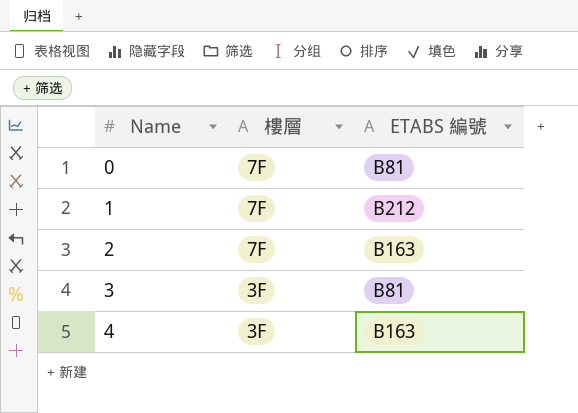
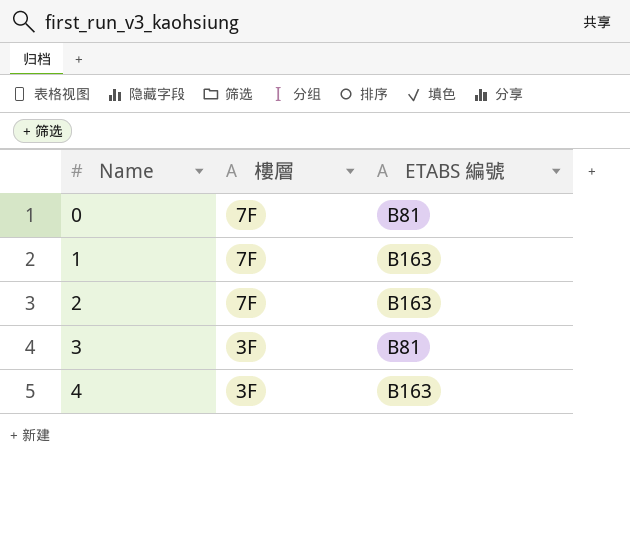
1 | ETABS 編號: B212 -> B163

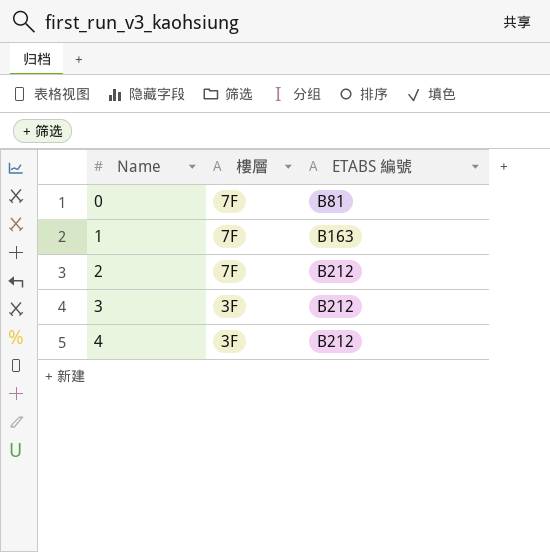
2 | ETABS 編號: B163 -> B212
3 | ETABS 編號: B81 -> B212
4 | ETABS 編號: B163 -> B212

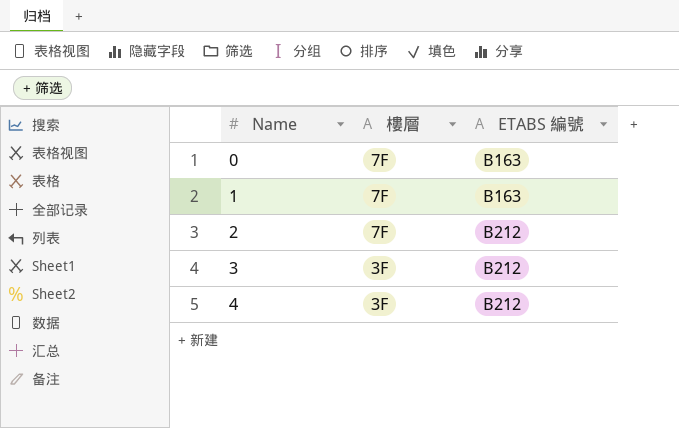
0 | ETABS 編號: B81 -> B163

